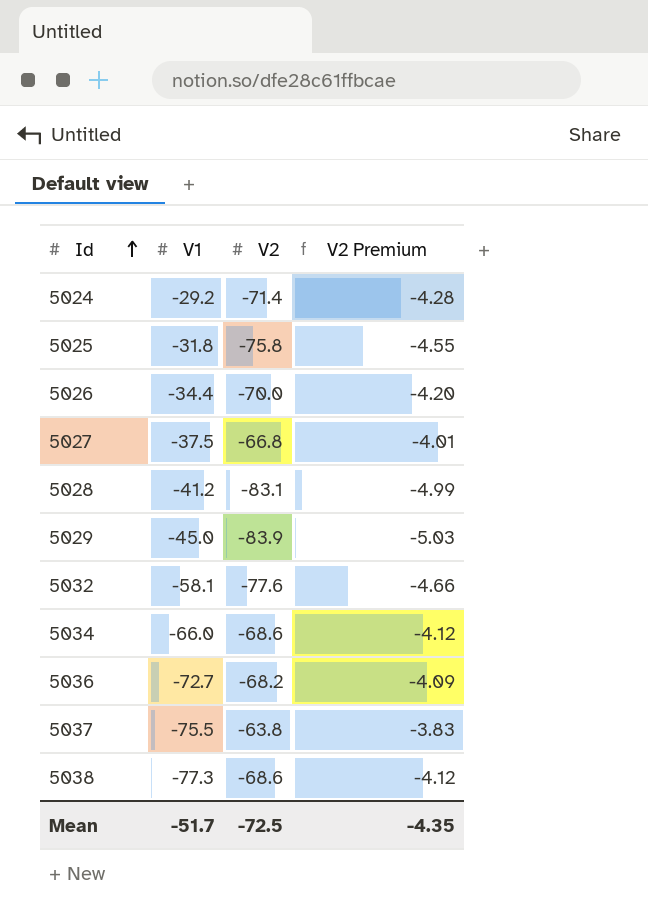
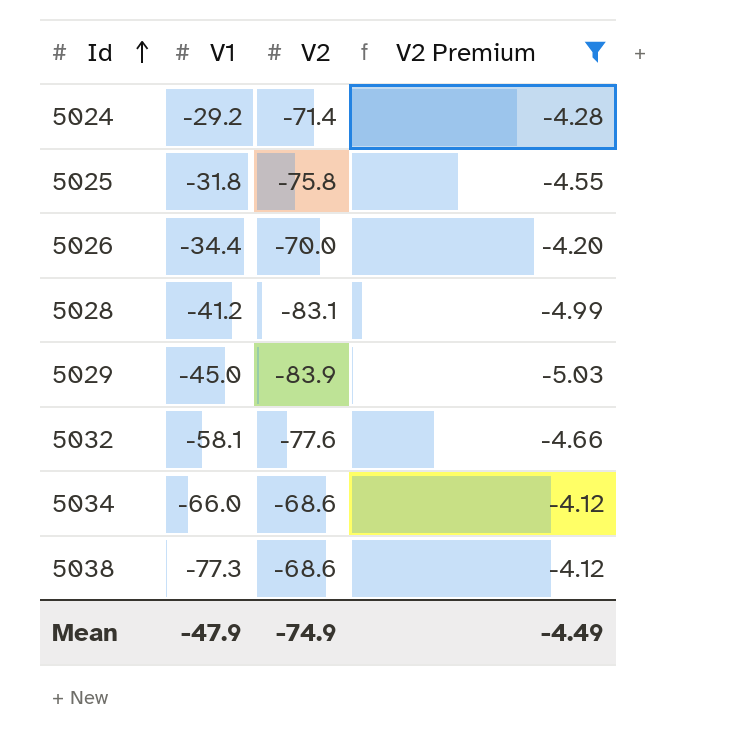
filter: none -> V2 Premium <= -4.12
Mean | V1: -51.7 -> -47.9
Mean | V2: -72.5 -> -74.9
Mean | V2 Premium: -4.35 -> -4.49

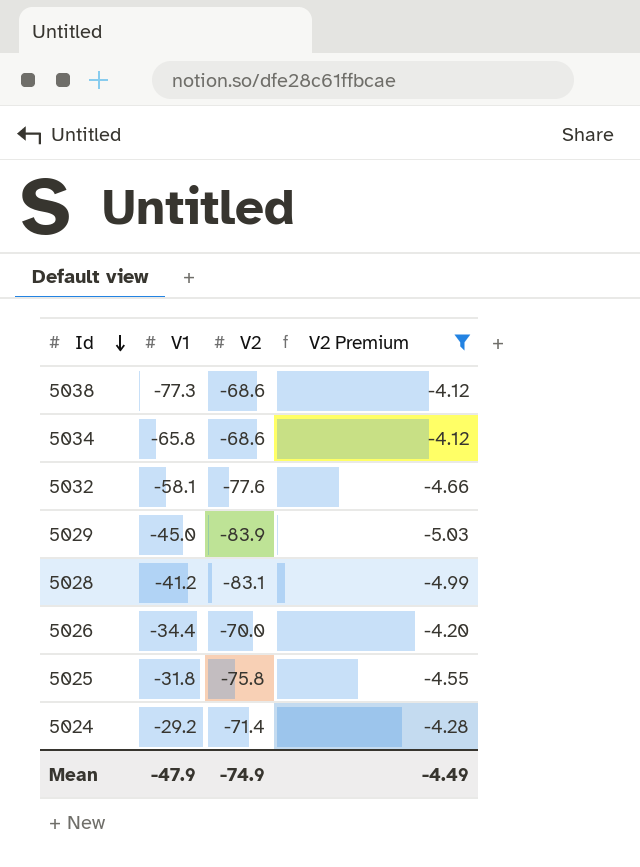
row order: Id ascending -> Id descending
5034 | V1: -66.0 -> -65.8

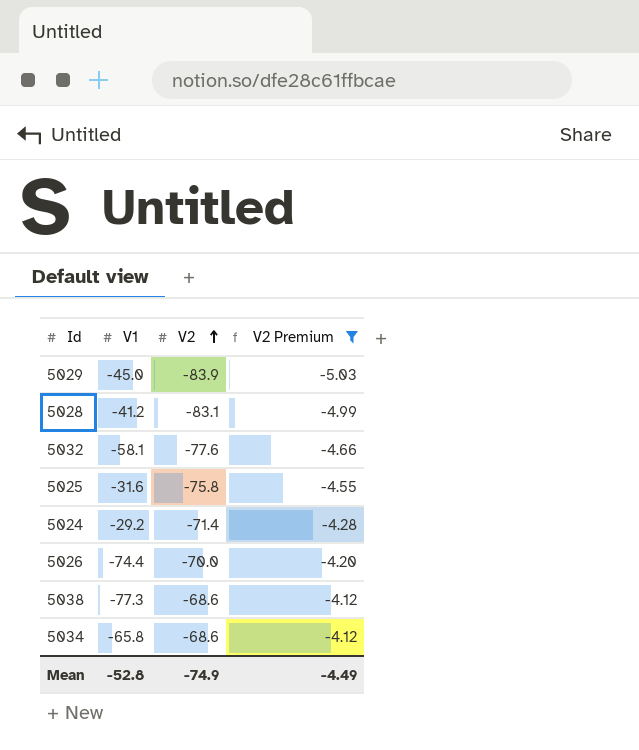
row order: Id descending -> V2 ascending
5025 | V1: -31.8 -> -31.6
5026 | V1: -34.4 -> -74.4
Mean | V1: -47.9 -> -52.8

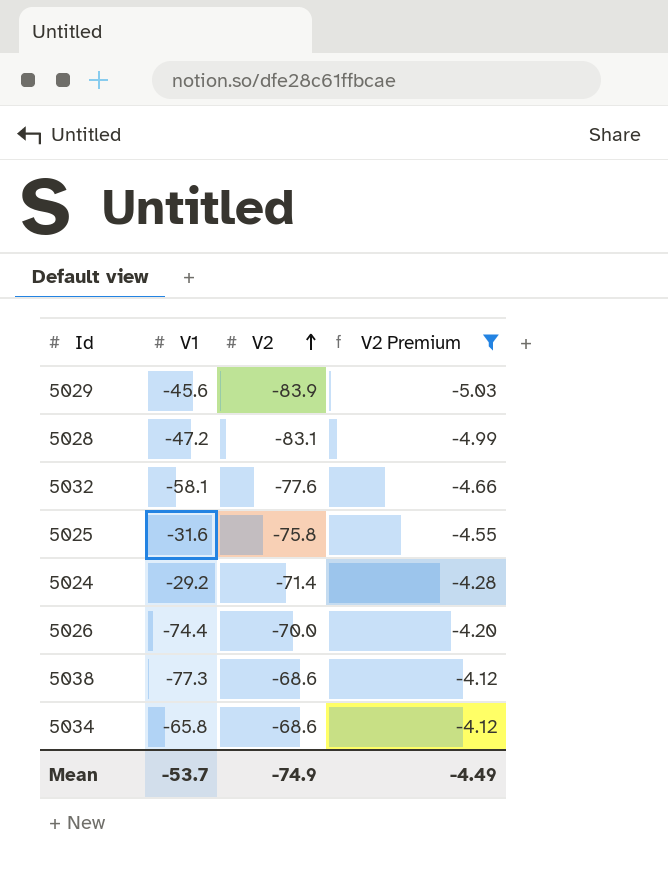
5029 | V1: -45.0 -> -45.6
5028 | V1: -41.2 -> -47.2
Mean | V1: -52.8 -> -53.7

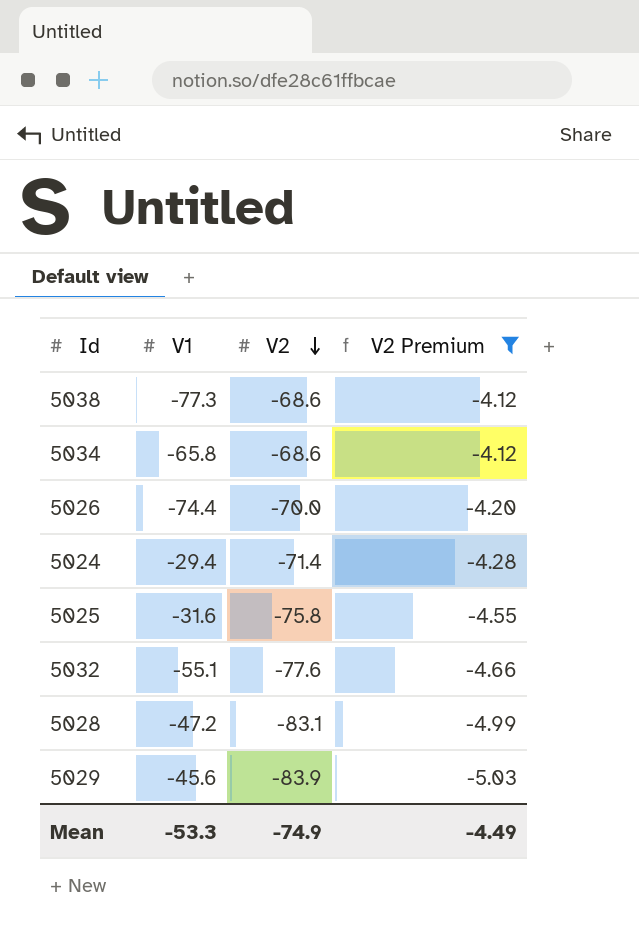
row order: V2 ascending -> V2 descending
5024 | V1: -29.2 -> -29.4
5032 | V1: -58.1 -> -55.1
Mean | V1: -53.7 -> -53.3

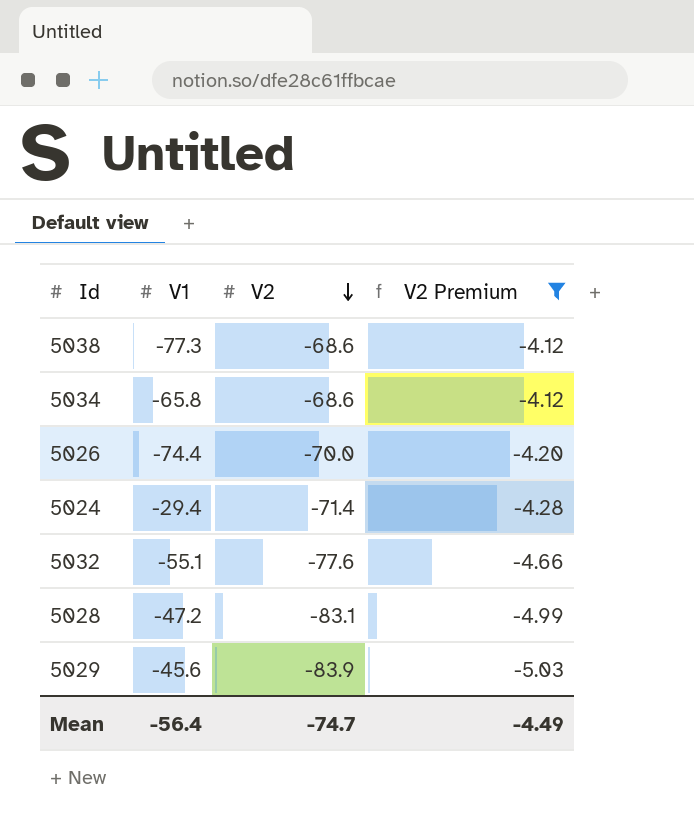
row 5025: -31.6 | -75.8 | -4.55 -> none
Mean | V1: -53.3 -> -56.4
Mean | V2: -74.9 -> -74.7

